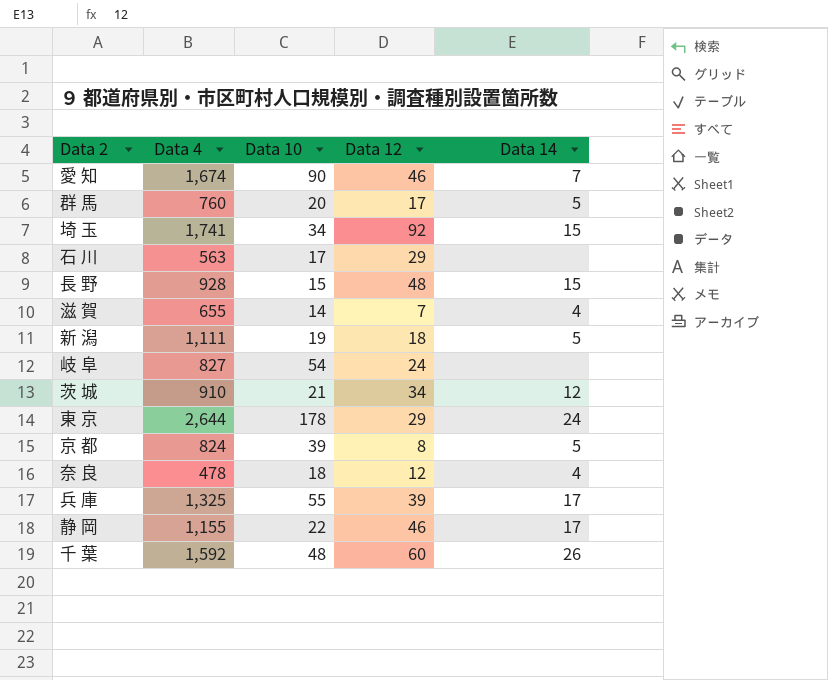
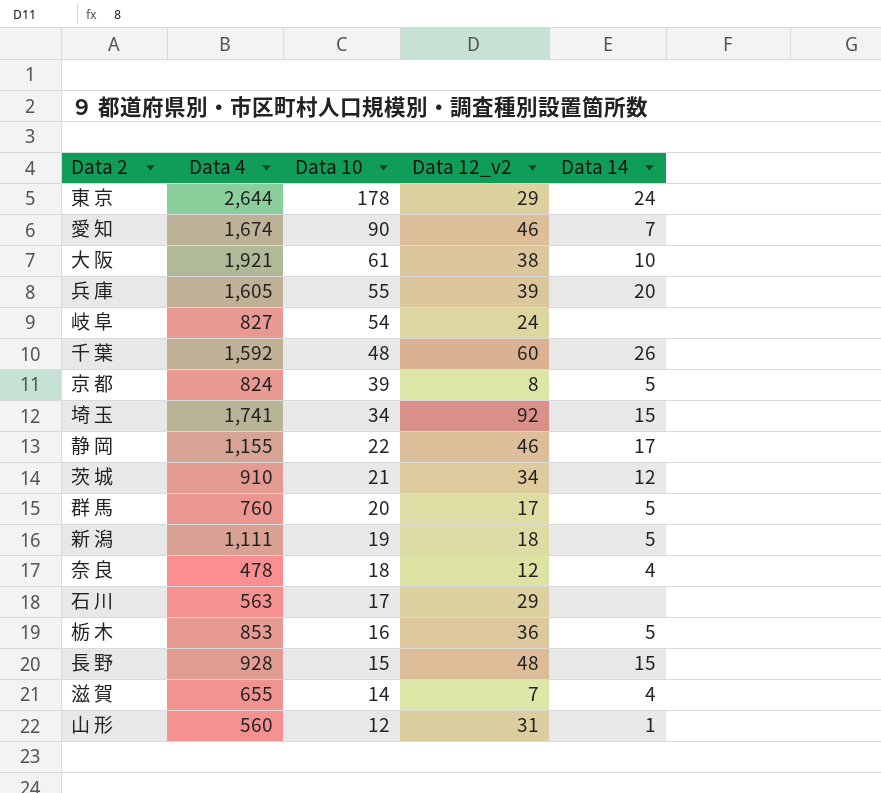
row order: none -> Data 10 descending
column name: Data 12 -> Data 12_v2
row 大 阪: none -> 1,921 | 61 | 38 | 10
兵 庫 | Data 4: 1,325 -> 1,605
兵 庫 | Data 14: 17 -> 20
row 栃 木: none -> 853 | 16 | 36 | 5
row 山 形: none -> 560 | 12 | 31 | 1

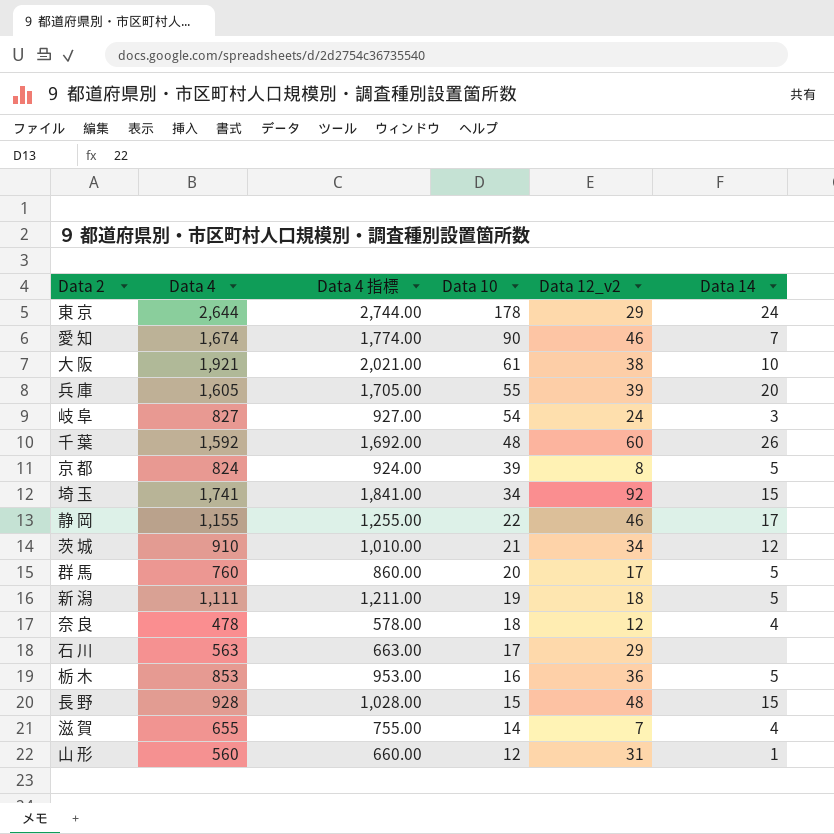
column Data 4 指標 | formula: none -> [Data 4] + 100
岐 阜 | Data 14: none -> 3

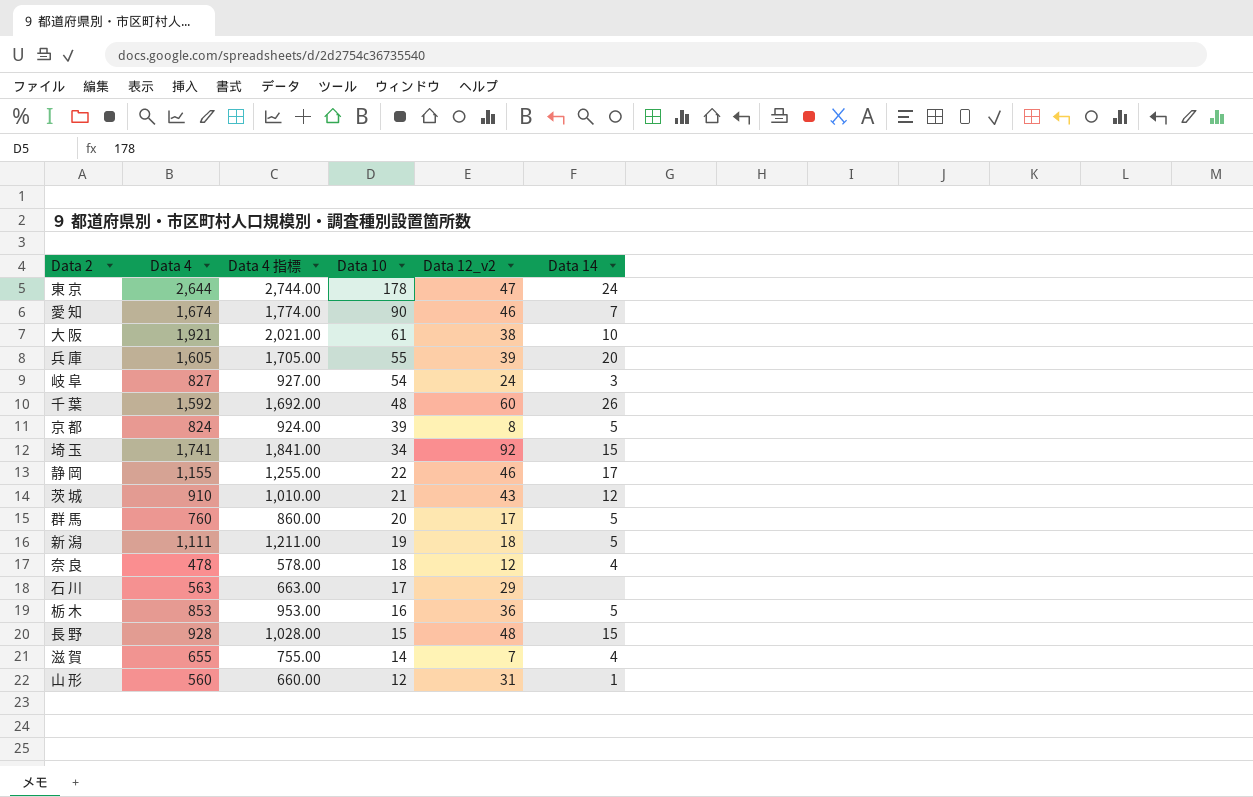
東 京 | Data 12_v2: 29 -> 47
茨 城 | Data 12_v2: 34 -> 43

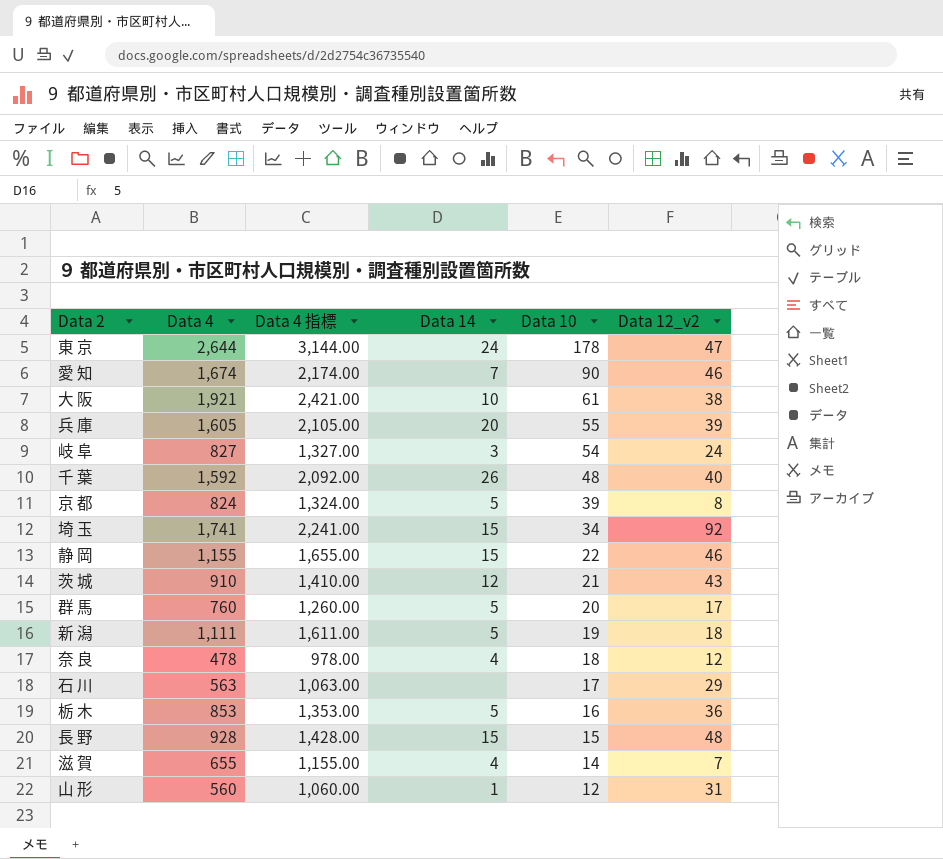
column Data 4 指標 | formula: [Data 4] + 100 -> [Data 4] + 500
column Data 14 | position: 6 -> 4
千 葉 | Data 12_v2: 60 -> 40
静 岡 | Data 14: 17 -> 15

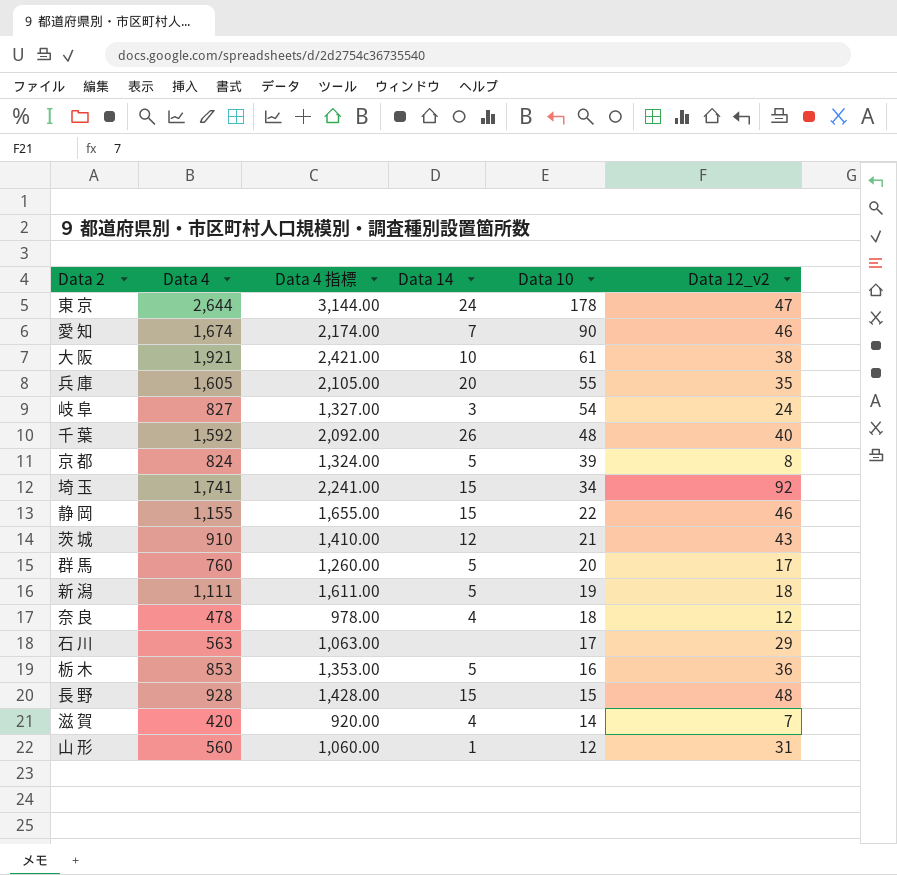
兵 庫 | Data 12_v2: 39 -> 35
滋 賀 | Data 4: 655 -> 420
滋 賀 | Data 4 指標: 1,155.00 -> 920.00

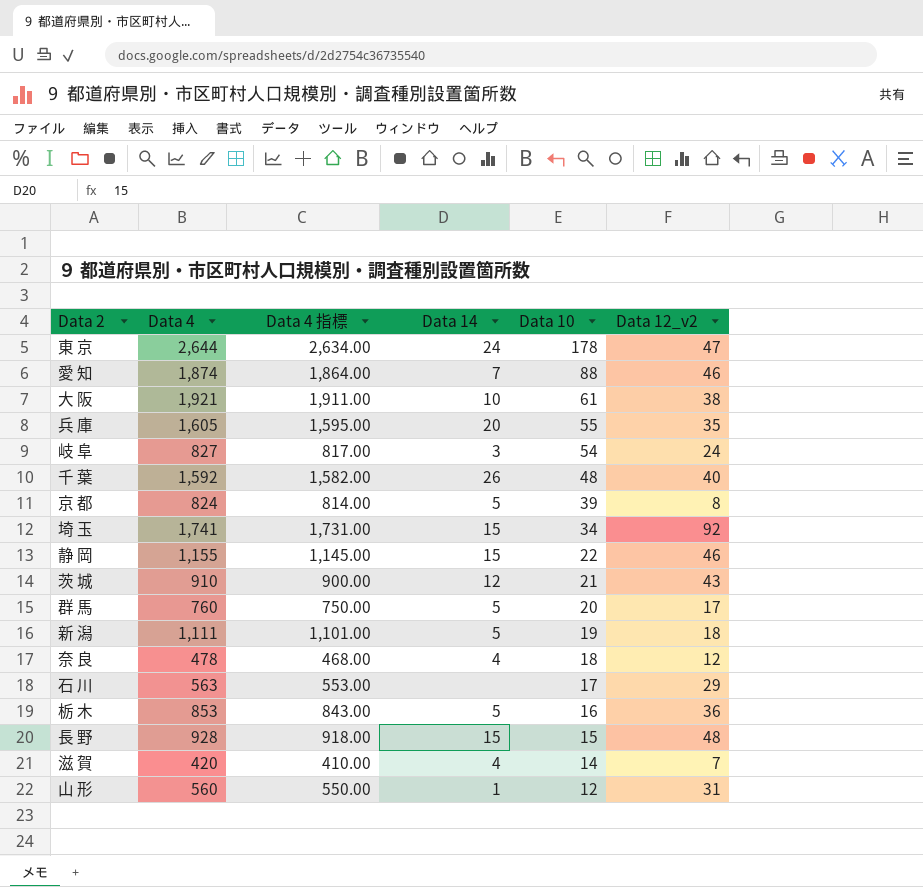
column Data 4 指標 | formula: [Data 4] + 500 -> [Data 4] - 10
愛 知 | Data 4: 1,674 -> 1,874
愛 知 | Data 10: 90 -> 88

